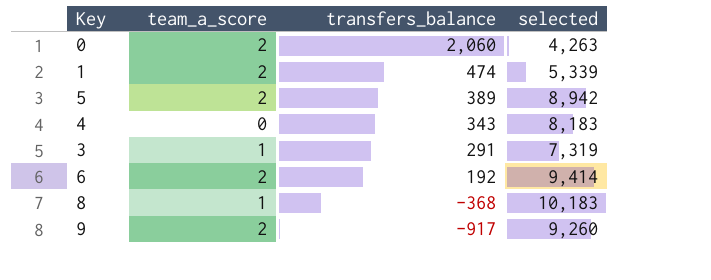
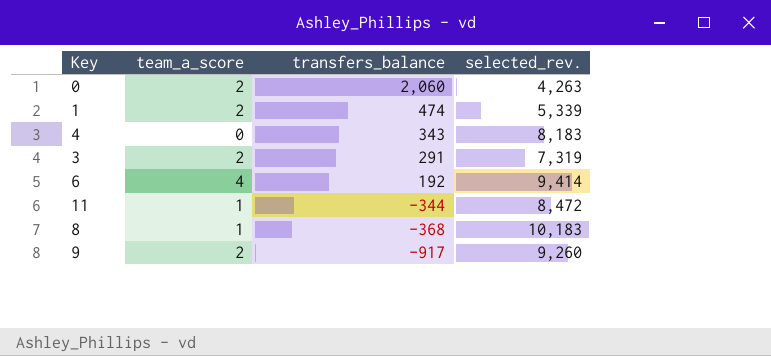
column name: selected -> selected_rev.
row 5: 2 | 389 | 8,942 -> none
3 | team_a_score: 1 -> 2
6 | team_a_score: 2 -> 4
row 11: none -> 1 | -344 | 8,472

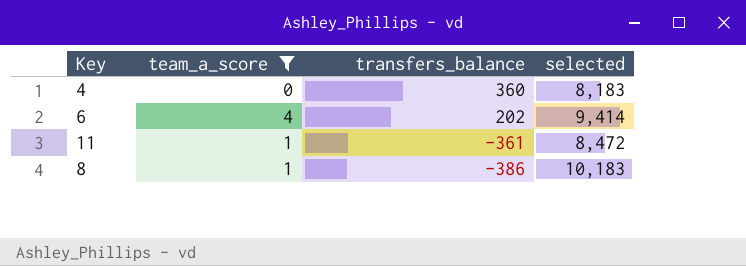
filter: none -> team_a_score != 2
column name: selected_rev. -> selected
4 | transfers_balance: 343 -> 360
6 | transfers_balance: 192 -> 202
11 | transfers_balance: -344 -> -361
8 | transfers_balance: -368 -> -386

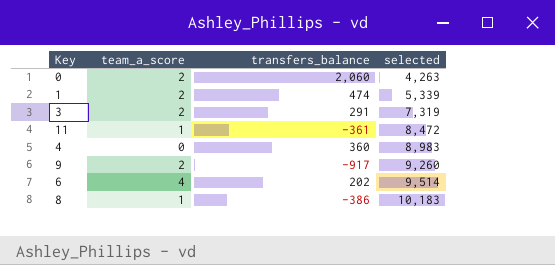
filter: team_a_score != 2 -> none
row order: transfers_balance descending -> selected ascending
4 | selected: 8,183 -> 8,983
6 | selected: 9,414 -> 9,514

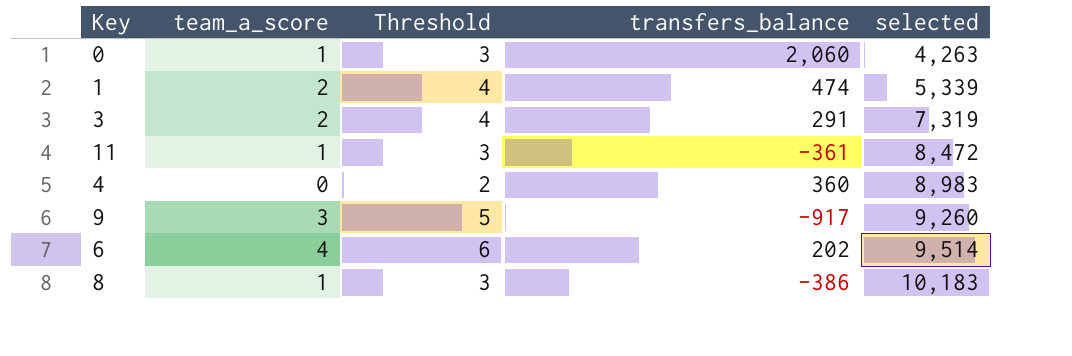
column Threshold | formula: none -> [team_a_score] + 2
0 | team_a_score: 2 -> 1
9 | team_a_score: 2 -> 3

